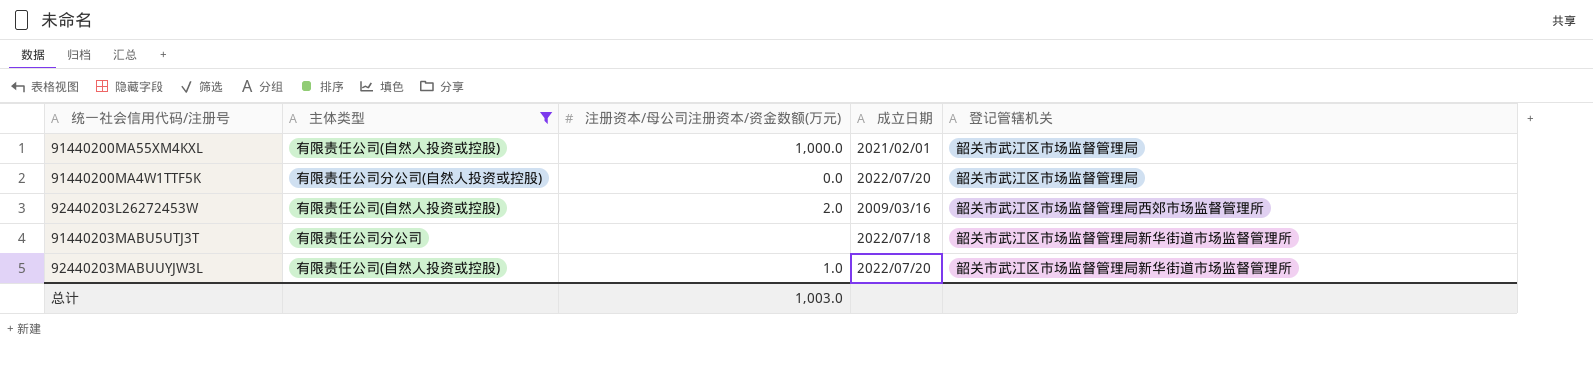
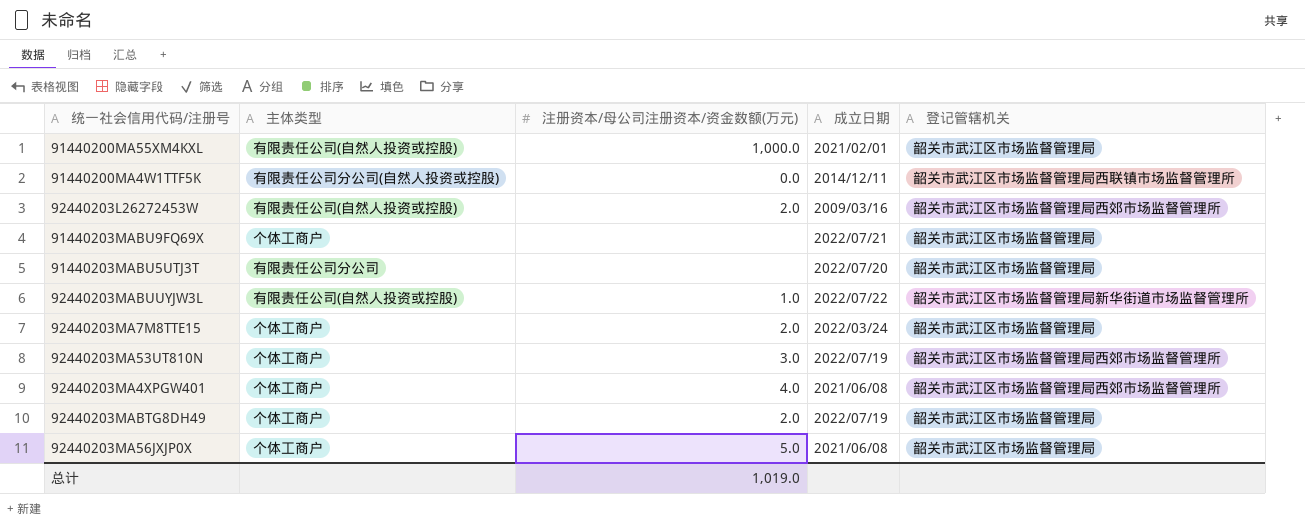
filter: 主体类型 != 个体工商户 -> none
91440200MA4W1TTF5K | 成立日期: 2022/07/20 -> 2014/12/11
91440200MA4W1TTF5K | 登记管辖机关: 韶关市武江区市场监督管理局 -> 韶关市武江区市场监督管理局西联镇市场监督管理所
91440203MABU5UTJ3T | 成立日期: 2022/07/18 -> 2022/07/20
91440203MABU5UTJ3T | 登记管辖机关: 韶关市武江区市场监督管理局新华街道市场监督管理所 -> 韶关市武江区市场监督管理局
92440203MABUUYJW3L | 成立日期: 2022/07/20 -> 2022/07/22
总计 | 注册资本/母公司注册资本/资金数额(万元): 1,003.0 -> 1,019.0

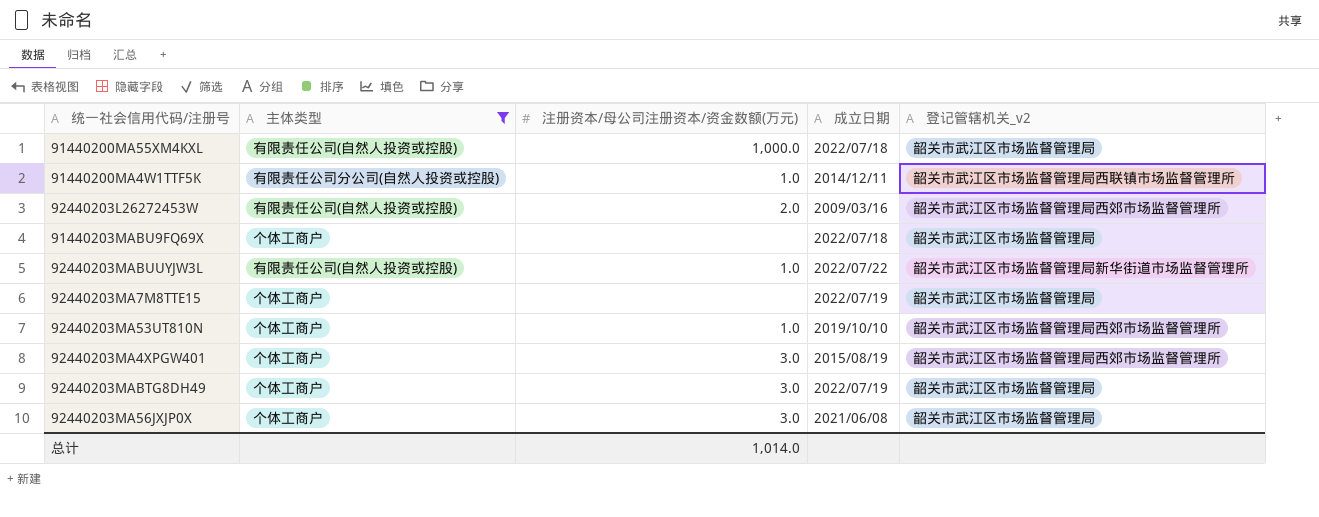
filter: none -> 主体类型 != 有限责任公司分公司
column name: 登记管辖机关 -> 登记管辖机关_v2
91440200MA55XM4KXL | 成立日期: 2021/02/01 -> 2022/07/18
91440200MA4W1TTF5K | 注册资本/母公司注册资本/资金数额(万元): 0.0 -> 1.0
91440203MABU9FQ69X | 成立日期: 2022/07/21 -> 2022/07/18
92440203MA7M8TTE15 | 注册资本/母公司注册资本/资金数额(万元): 2.0 -> none
92440203MA7M8TTE15 | 成立日期: 2022/03/24 -> 2022/07/19
92440203MA53UT810N | 注册资本/母公司注册资本/资金数额(万元): 3.0 -> 1.0
92440203MA53UT810N | 成立日期: 2022/07/19 -> 2019/10/10
92440203MA4XPGW401 | 注册资本/母公司注册资本/资金数额(万元): 4.0 -> 3.0
92440203MA4XPGW401 | 成立日期: 2021/06/08 -> 2015/08/19
92440203MABTG8DH49 | 注册资本/母公司注册资本/资金数额(万元): 2.0 -> 3.0
92440203MA56JXJP0X | 注册资本/母公司注册资本/资金数额(万元): 5.0 -> 3.0
总计 | 注册资本/母公司注册资本/资金数额(万元): 1,019.0 -> 1,014.0

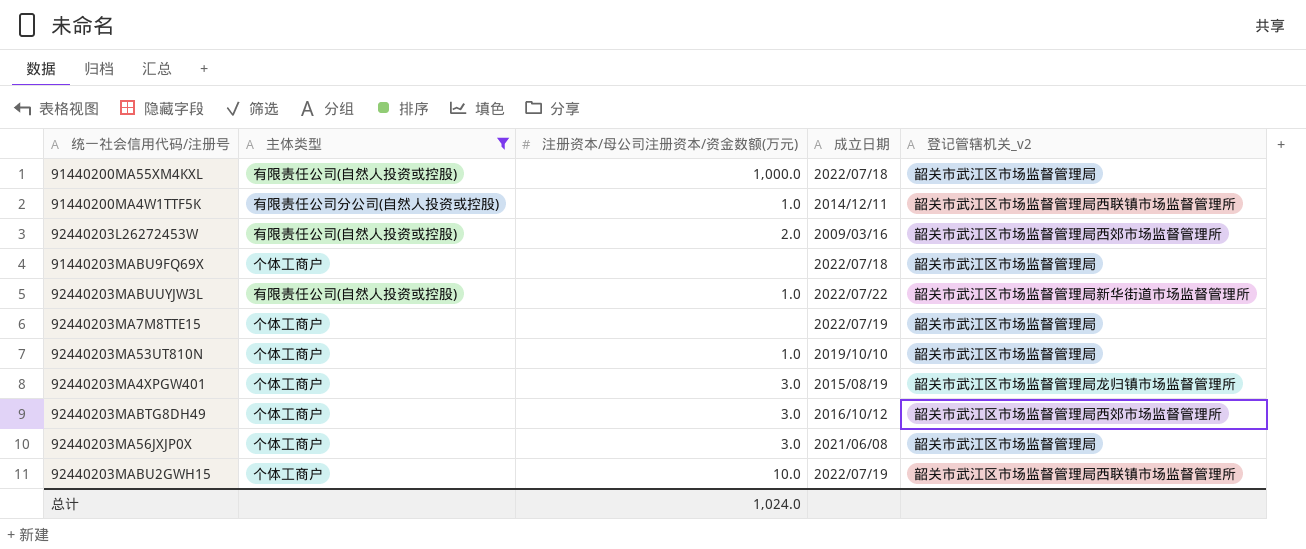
92440203MA53UT810N | 登记管辖机关_v2: 韶关市武江区市场监督管理局西郊市场监督管理所 -> 韶关市武江区市场监督管理局
92440203MA4XPGW401 | 登记管辖机关_v2: 韶关市武江区市场监督管理局西郊市场监督管理所 -> 韶关市武江区市场监督管理局龙归镇市场监督管理所
92440203MABTG8DH49 | 成立日期: 2022/07/19 -> 2016/10/12
92440203MABTG8DH49 | 登记管辖机关_v2: 韶关市武江区市场监督管理局 -> 韶关市武江区市场监督管理局西郊市场监督管理所
row 92440203MABU2GWH15: none -> 个体工商户 | 10.0 | 2022/07/19 | 韶关市武江区市场监督管理局西联镇市场监督管理所
总计 | 注册资本/母公司注册资本/资金数额(万元): 1,014.0 -> 1,024.0

